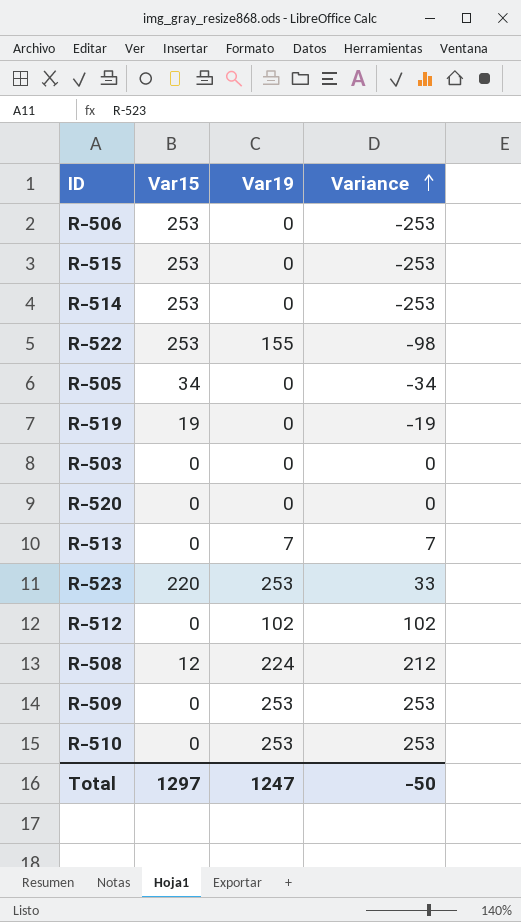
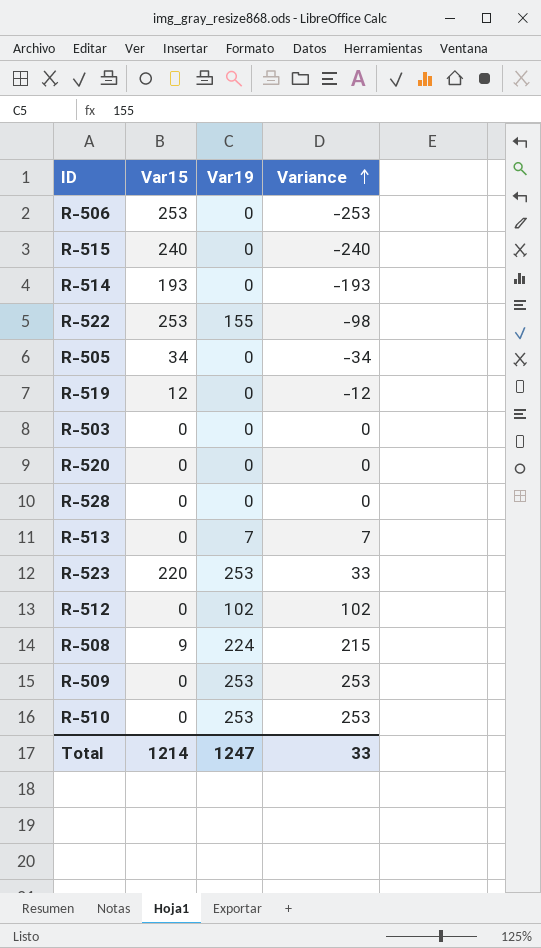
R-515 | Var15: 253 -> 240
R-515 | Variance: -253 -> -240
R-514 | Var15: 253 -> 193
R-514 | Variance: -253 -> -193
R-519 | Var15: 19 -> 12
R-519 | Variance: -19 -> -12
row R-528: none -> 0 | 0 | 0
R-508 | Var15: 12 -> 9
R-508 | Variance: 212 -> 215
Total | Var15: 1297 -> 1214
Total | Variance: -50 -> 33

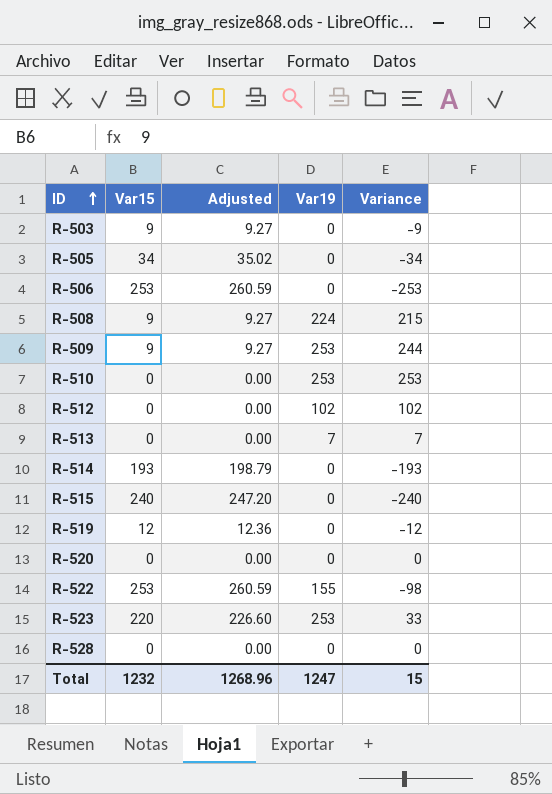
row order: Variance ascending -> ID ascending
column Adjusted | formula: none -> [Var15] * 1.03
R-503 | Var15: 0 -> 9
R-503 | Variance: 0 -> -9
R-509 | Var15: 0 -> 9
R-509 | Variance: 253 -> 244
Total | Var15: 1214 -> 1232
Total | Variance: 33 -> 15

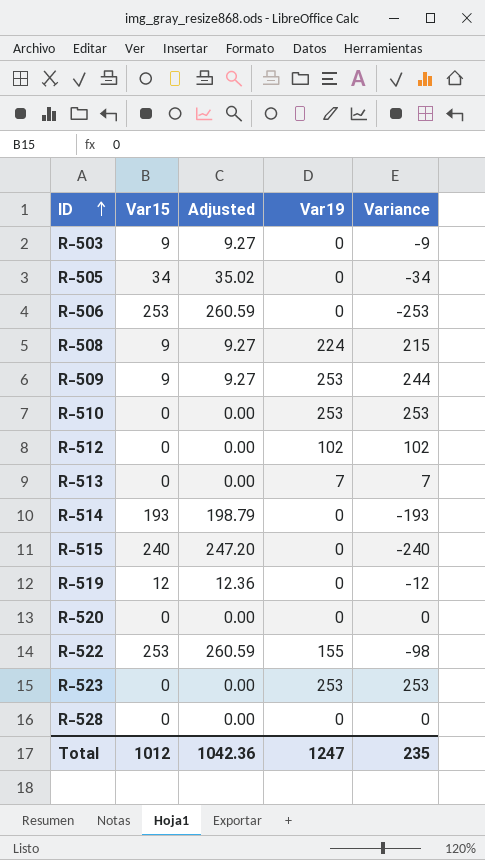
R-523 | Var15: 220 -> 0
R-523 | Adjusted: 226.60 -> 0.00
R-523 | Variance: 33 -> 253
Total | Var15: 1232 -> 1012
Total | Adjusted: 1268.96 -> 1042.36
Total | Variance: 15 -> 235

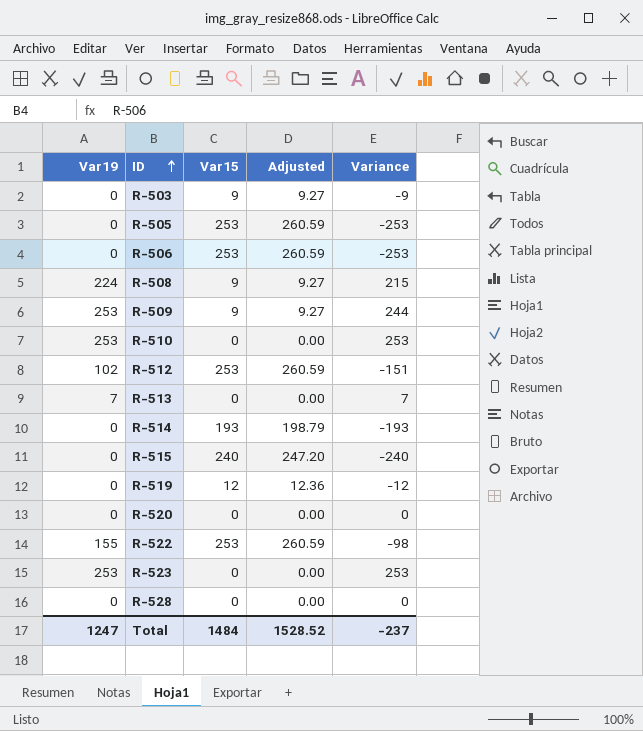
column Var19 | position: 4 -> 1
R-505 | Var15: 34 -> 253
R-505 | Adjusted: 35.02 -> 260.59
R-505 | Variance: -34 -> -253
R-512 | Var15: 0 -> 253
R-512 | Adjusted: 0.00 -> 260.59
R-512 | Variance: 102 -> -151
Total | Var15: 1012 -> 1484
Total | Adjusted: 1042.36 -> 1528.52
Total | Variance: 235 -> -237

